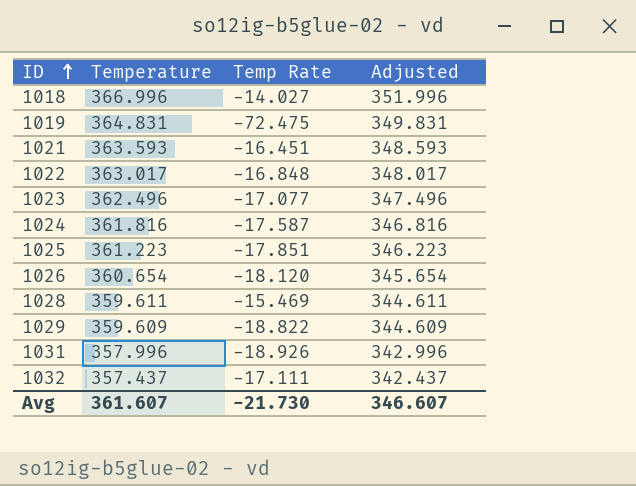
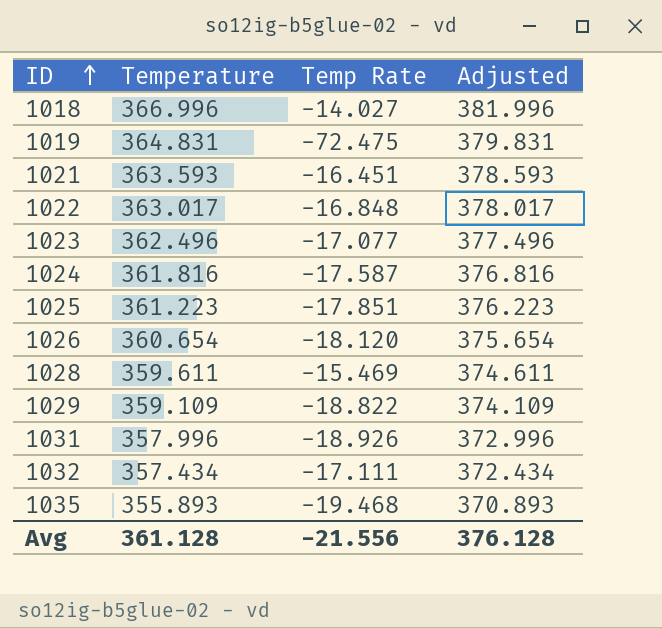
column Adjusted | formula: [Temperature] - 15 -> [Temperature] + 15
1029 | Temperature: 359.609 -> 359.109
1032 | Temperature: 357.437 -> 357.434
row 1035: none -> 355.893 | -19.468 | 370.893
Avg | Temperature: 361.607 -> 361.128
Avg | Temp Rate: -21.730 -> -21.556
Avg | Adjusted: 346.607 -> 376.128

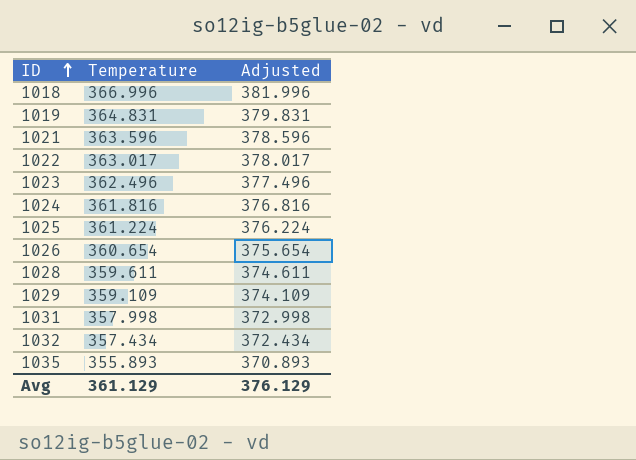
column Temp Rate | position: 3 -> none
1021 | Temperature: 363.593 -> 363.596
1021 | Adjusted: 378.593 -> 378.596
1025 | Temperature: 361.223 -> 361.224
1025 | Adjusted: 376.223 -> 376.224
1031 | Temperature: 357.996 -> 357.998
1031 | Adjusted: 372.996 -> 372.998
Avg | Temperature: 361.128 -> 361.129
Avg | Adjusted: 376.128 -> 376.129

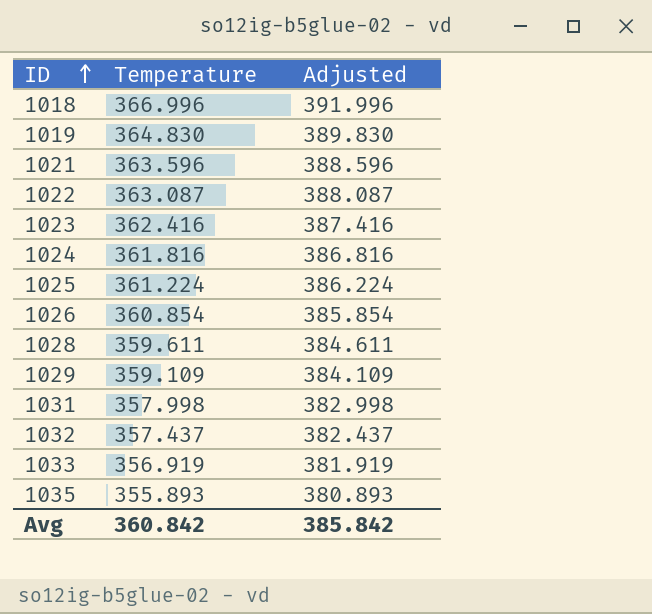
column Adjusted | formula: [Temperature] + 15 -> [Temperature] + 25
1019 | Temperature: 364.831 -> 364.830
1022 | Temperature: 363.017 -> 363.087
1023 | Temperature: 362.496 -> 362.416
1026 | Temperature: 360.654 -> 360.854
1032 | Temperature: 357.434 -> 357.437
row 1033: none -> 356.919 | 381.919
Avg | Temperature: 361.129 -> 360.842
Avg | Adjusted: 376.129 -> 385.842

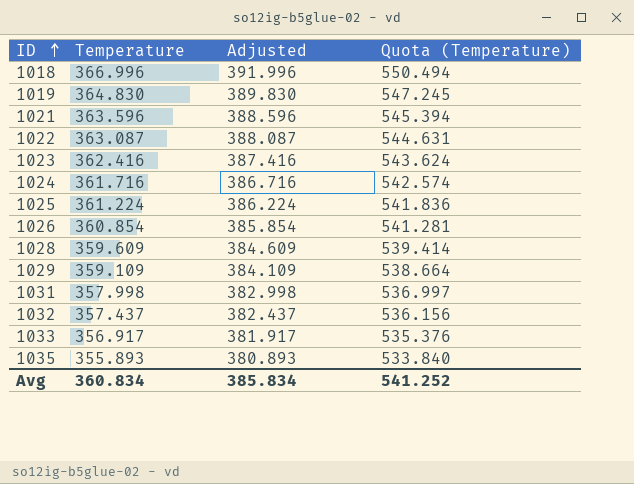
column Quota (Temperature) | formula: none -> [Temperature] * 1.5
1024 | Temperature: 361.816 -> 361.716
1024 | Adjusted: 386.816 -> 386.716
1028 | Temperature: 359.611 -> 359.609
1028 | Adjusted: 384.611 -> 384.609
1033 | Temperature: 356.919 -> 356.917
1033 | Adjusted: 381.919 -> 381.917
Avg | Temperature: 360.842 -> 360.834
Avg | Adjusted: 385.842 -> 385.834

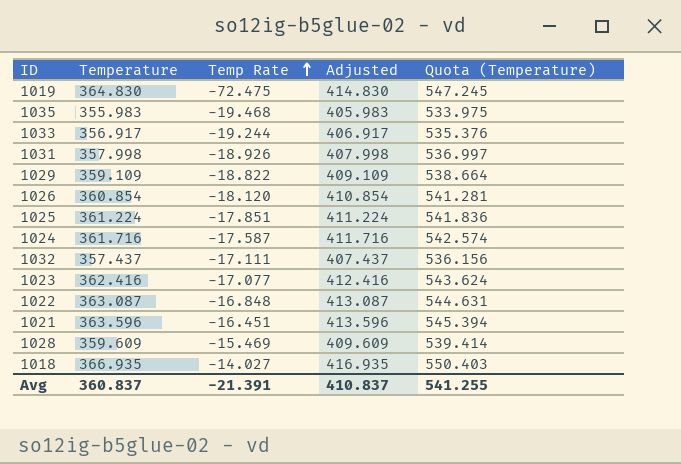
row order: ID ascending -> Temp Rate ascending
column Temp Rate | position: none -> 3
column Adjusted | formula: [Temperature] + 25 -> [Temperature] + 50
1035 | Temperature: 355.893 -> 355.983
1035 | Quota (Temperature): 533.840 -> 533.975
1018 | Temperature: 366.996 -> 366.935
1018 | Quota (Temperature): 550.494 -> 550.403
Avg | Temperature: 360.834 -> 360.837
Avg | Adjusted: 385.834 -> 410.837
Avg | Quota (Temperature): 541.252 -> 541.255

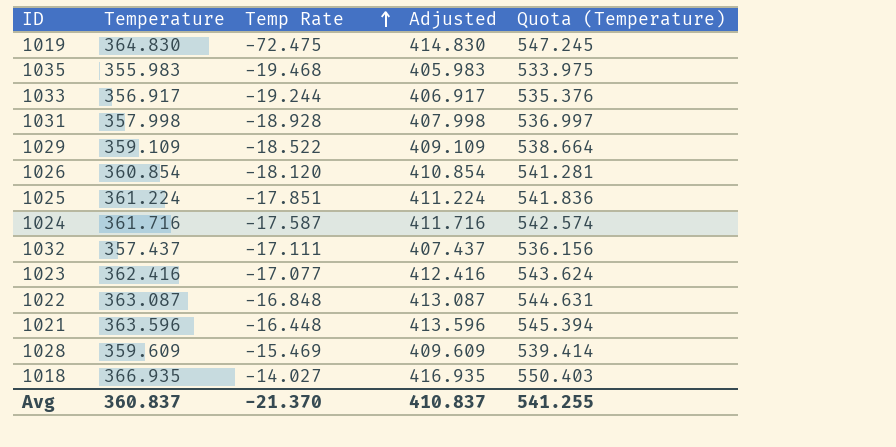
1031 | Temp Rate: -18.926 -> -18.928
1029 | Temp Rate: -18.822 -> -18.522
1021 | Temp Rate: -16.451 -> -16.448
Avg | Temp Rate: -21.391 -> -21.370

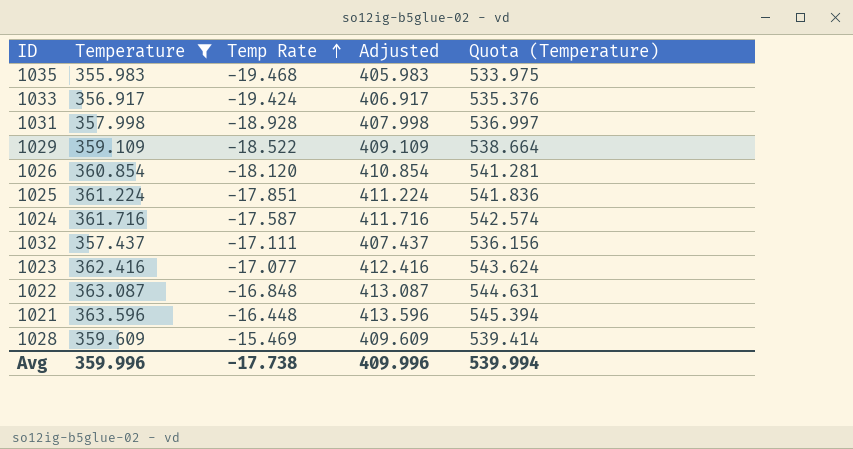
filter: none -> Temperature <= 363.596
1033 | Temp Rate: -19.244 -> -19.424
Avg | Temperature: 360.837 -> 359.996
Avg | Temp Rate: -21.370 -> -17.738
Avg | Adjusted: 410.837 -> 409.996
Avg | Quota (Temperature): 541.255 -> 539.994

